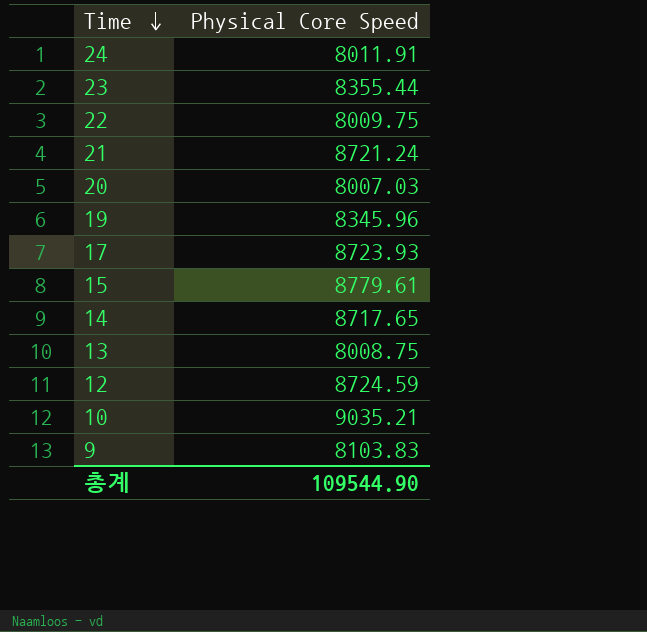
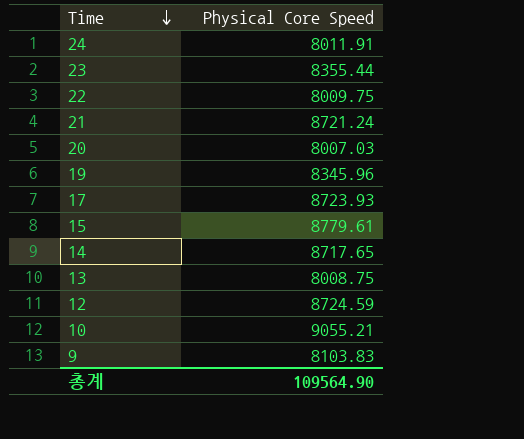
10 | Physical Core Speed: 9035.21 -> 9055.21
총계 | Physical Core Speed: 109544.90 -> 109564.90

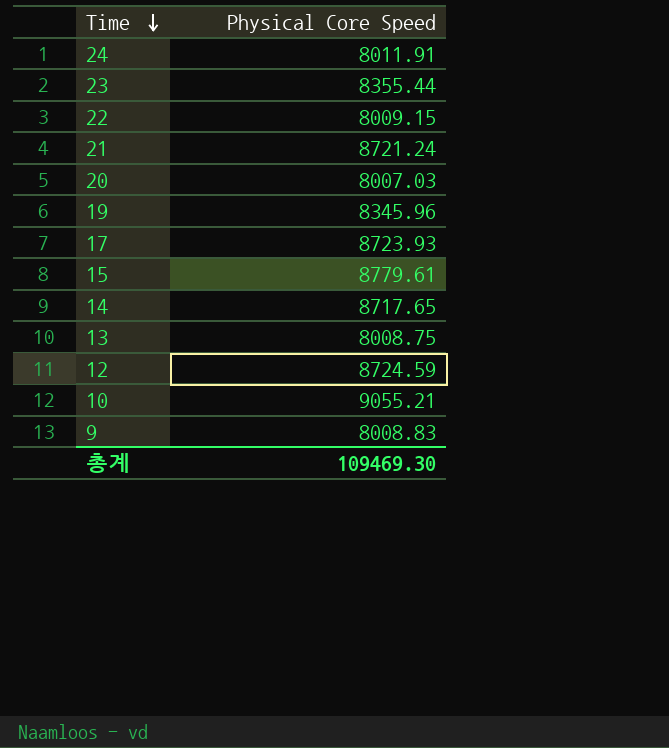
22 | Physical Core Speed: 8009.75 -> 8009.15
9 | Physical Core Speed: 8103.83 -> 8008.83
총계 | Physical Core Speed: 109564.90 -> 109469.30

